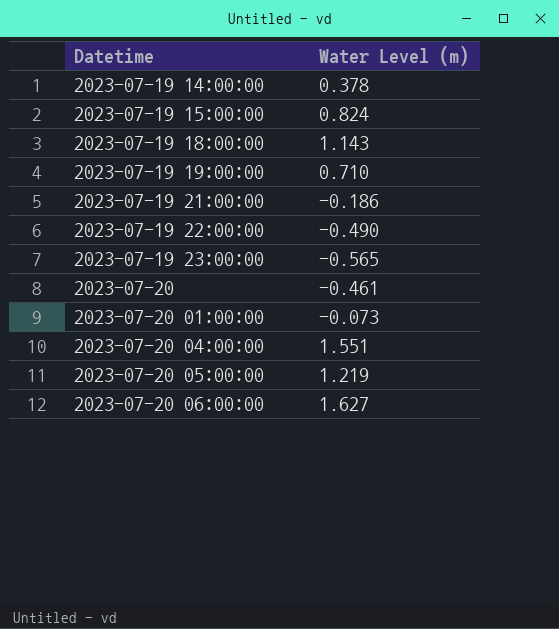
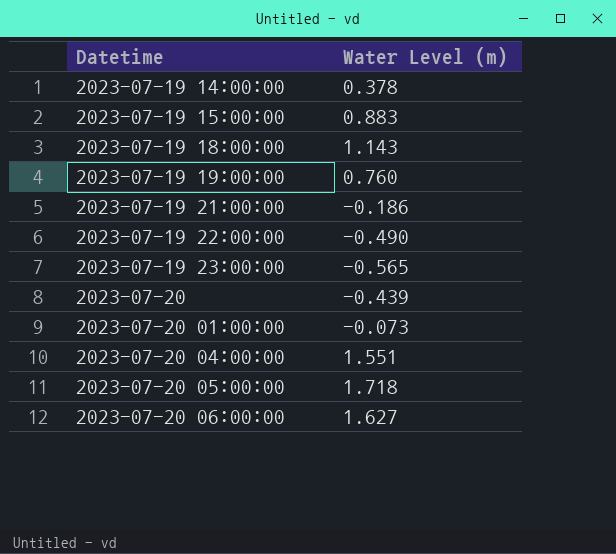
2023-07-19 15:00:00 | Water Level (m): 0.824 -> 0.883
2023-07-19 19:00:00 | Water Level (m): 0.710 -> 0.760
2023-07-20 | Water Level (m): -0.461 -> -0.439
2023-07-20 05:00:00 | Water Level (m): 1.219 -> 1.718

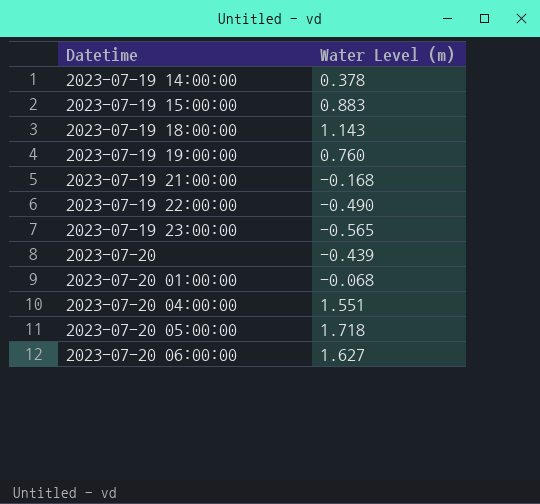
2023-07-19 21:00:00 | Water Level (m): -0.186 -> -0.168
2023-07-20 01:00:00 | Water Level (m): -0.073 -> -0.068

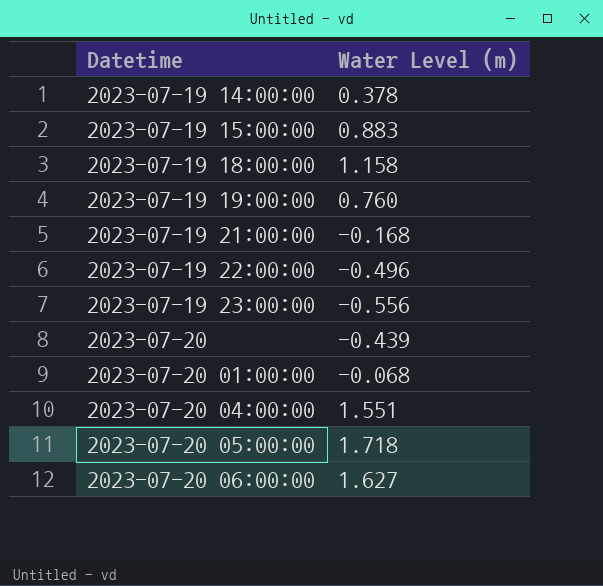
2023-07-19 18:00:00 | Water Level (m): 1.143 -> 1.158
2023-07-19 22:00:00 | Water Level (m): -0.490 -> -0.496
2023-07-19 23:00:00 | Water Level (m): -0.565 -> -0.556

